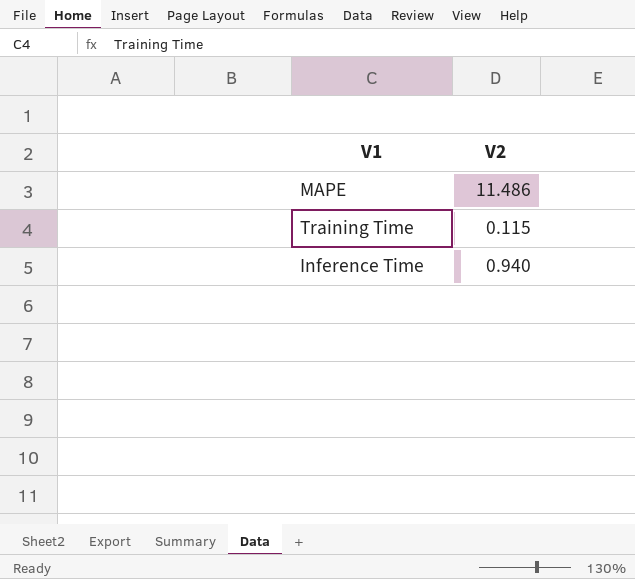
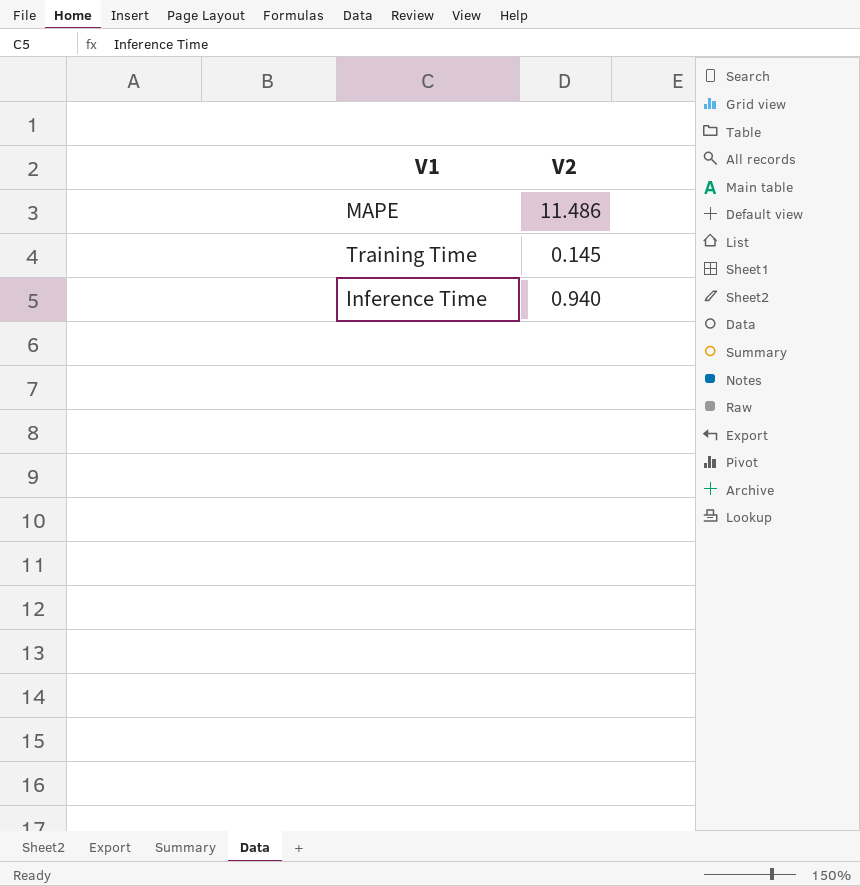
Training Time | V2: 0.115 -> 0.145

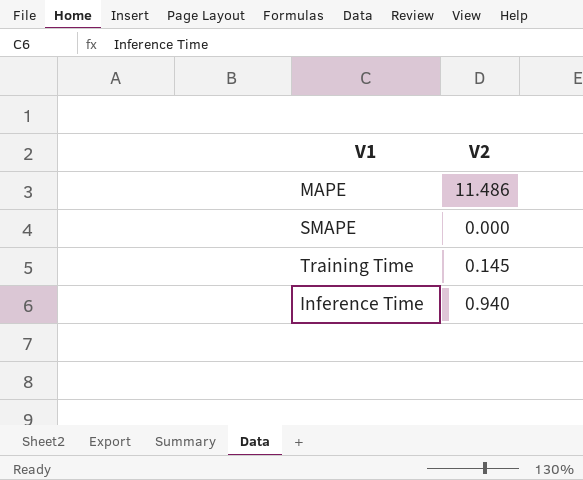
row SMAPE: none -> 0.000

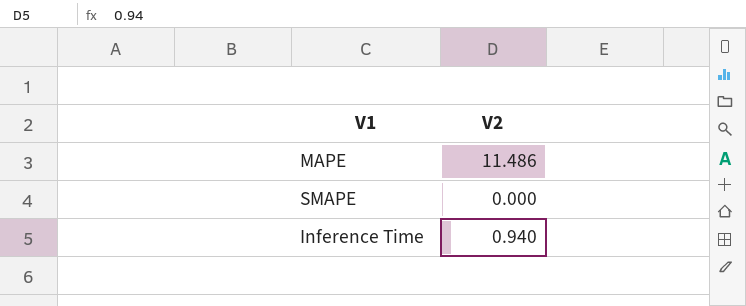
row Training Time: 0.145 -> none

